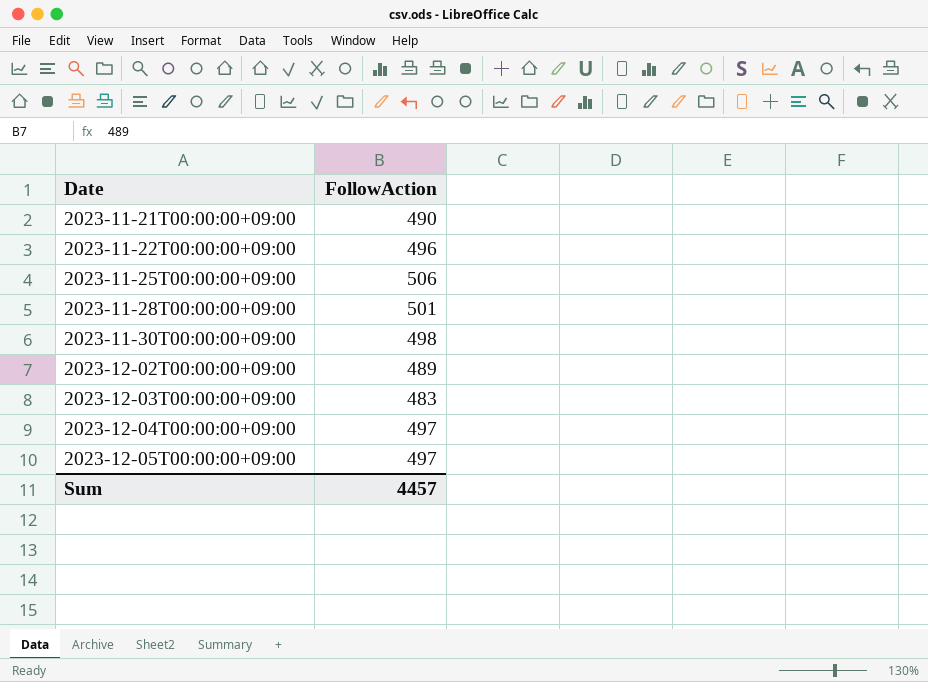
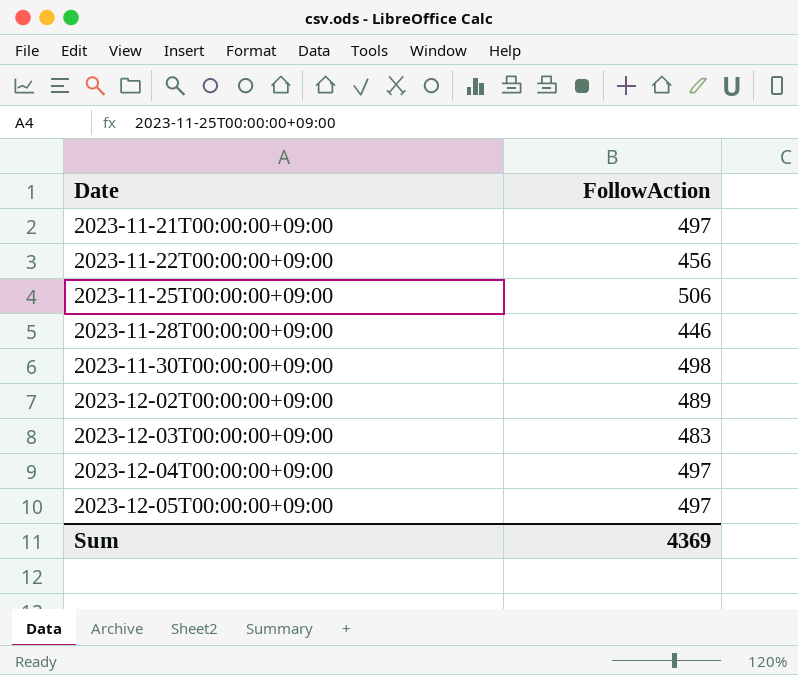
2023-11-21T00:00:00+09:00 | FollowAction: 490 -> 497
2023-11-22T00:00:00+09:00 | FollowAction: 496 -> 456
2023-11-28T00:00:00+09:00 | FollowAction: 501 -> 446
Sum | FollowAction: 4457 -> 4369

